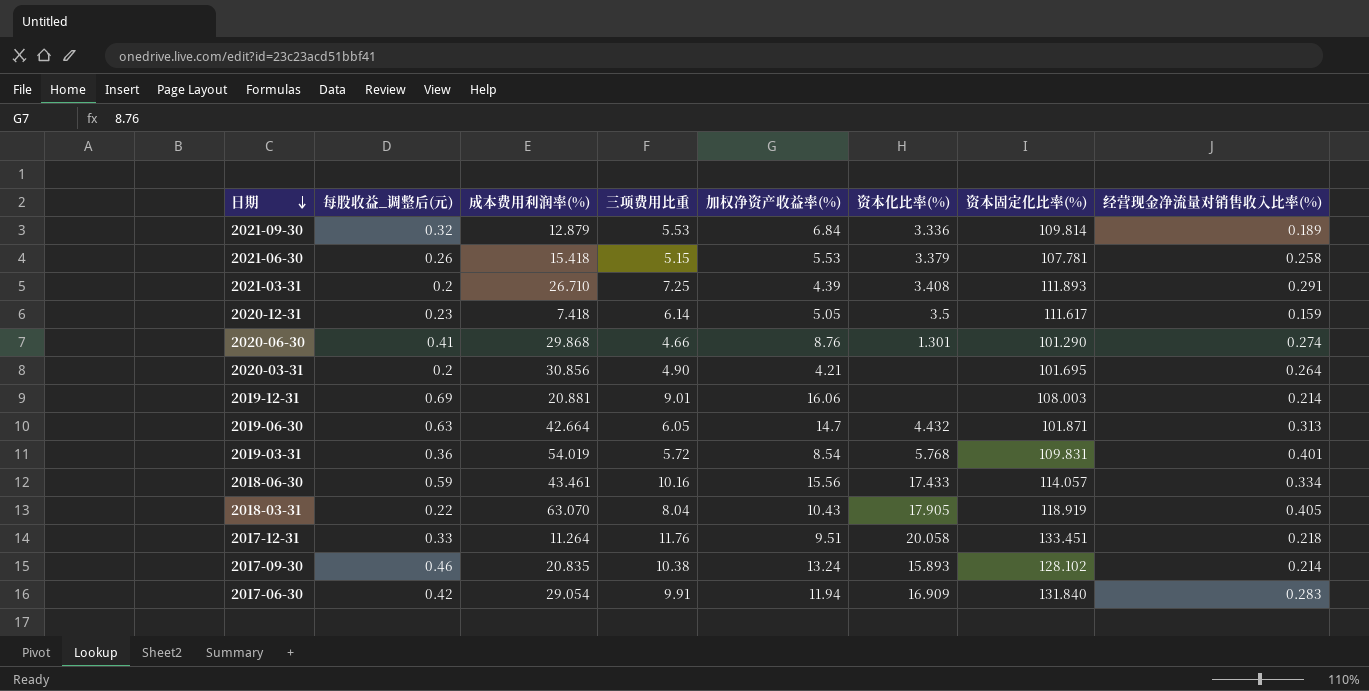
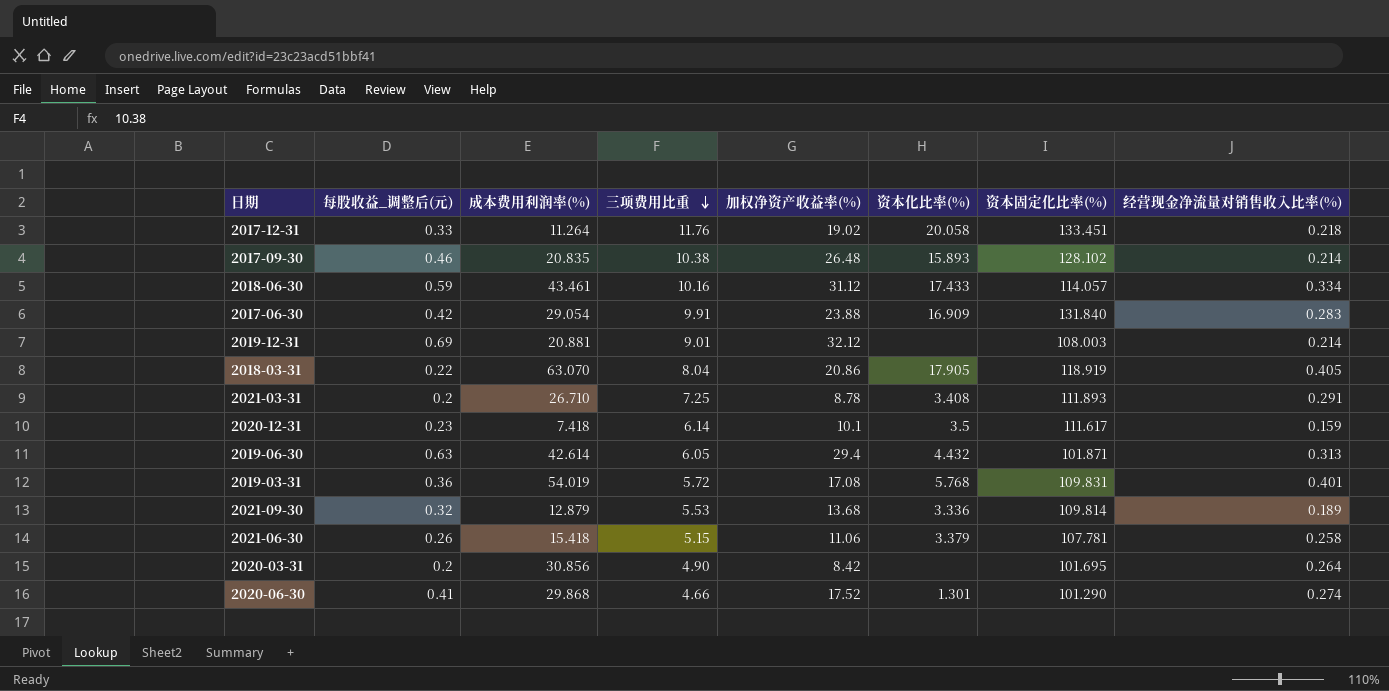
row order: 日期 descending -> 三项费用比重 descending
2017-12-31 | 加权净资产收益率(%): 9.51 -> 19.02
2017-09-30 | 加权净资产收益率(%): 13.24 -> 26.48
2018-06-30 | 加权净资产收益率(%): 15.56 -> 31.12
2017-06-30 | 加权净资产收益率(%): 11.94 -> 23.88
2019-12-31 | 加权净资产收益率(%): 16.06 -> 32.12
2018-03-31 | 加权净资产收益率(%): 10.43 -> 20.86
2021-03-31 | 加权净资产收益率(%): 4.39 -> 8.78
2020-12-31 | 加权净资产收益率(%): 5.05 -> 10.1
2019-06-30 | 成本费用利润率(%): 42.664 -> 42.614
2019-06-30 | 加权净资产收益率(%): 14.7 -> 29.4
2019-03-31 | 加权净资产收益率(%): 8.54 -> 17.08
2021-09-30 | 加权净资产收益率(%): 6.84 -> 13.68
2021-06-30 | 加权净资产收益率(%): 5.53 -> 11.06
2020-03-31 | 加权净资产收益率(%): 4.21 -> 8.42
2020-06-30 | 加权净资产收益率(%): 8.76 -> 17.52

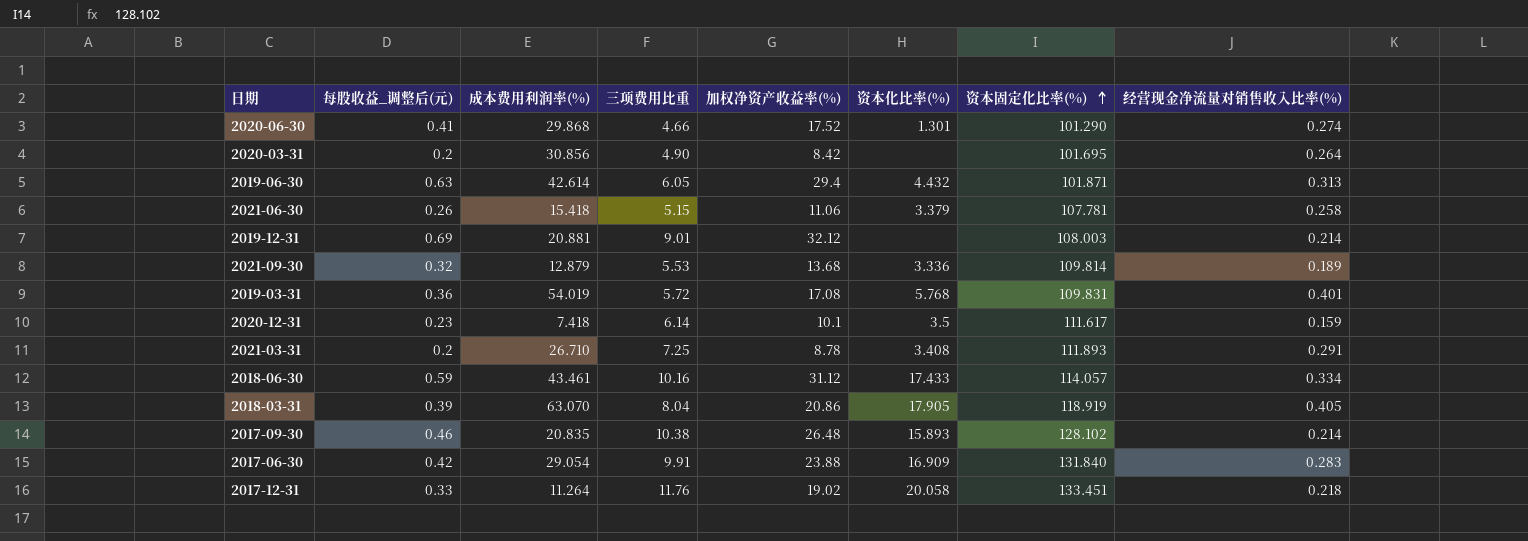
row order: 三项费用比重 descending -> 资本固定化比率(%) ascending
2018-03-31 | 每股收益_调整后(元): 0.22 -> 0.39

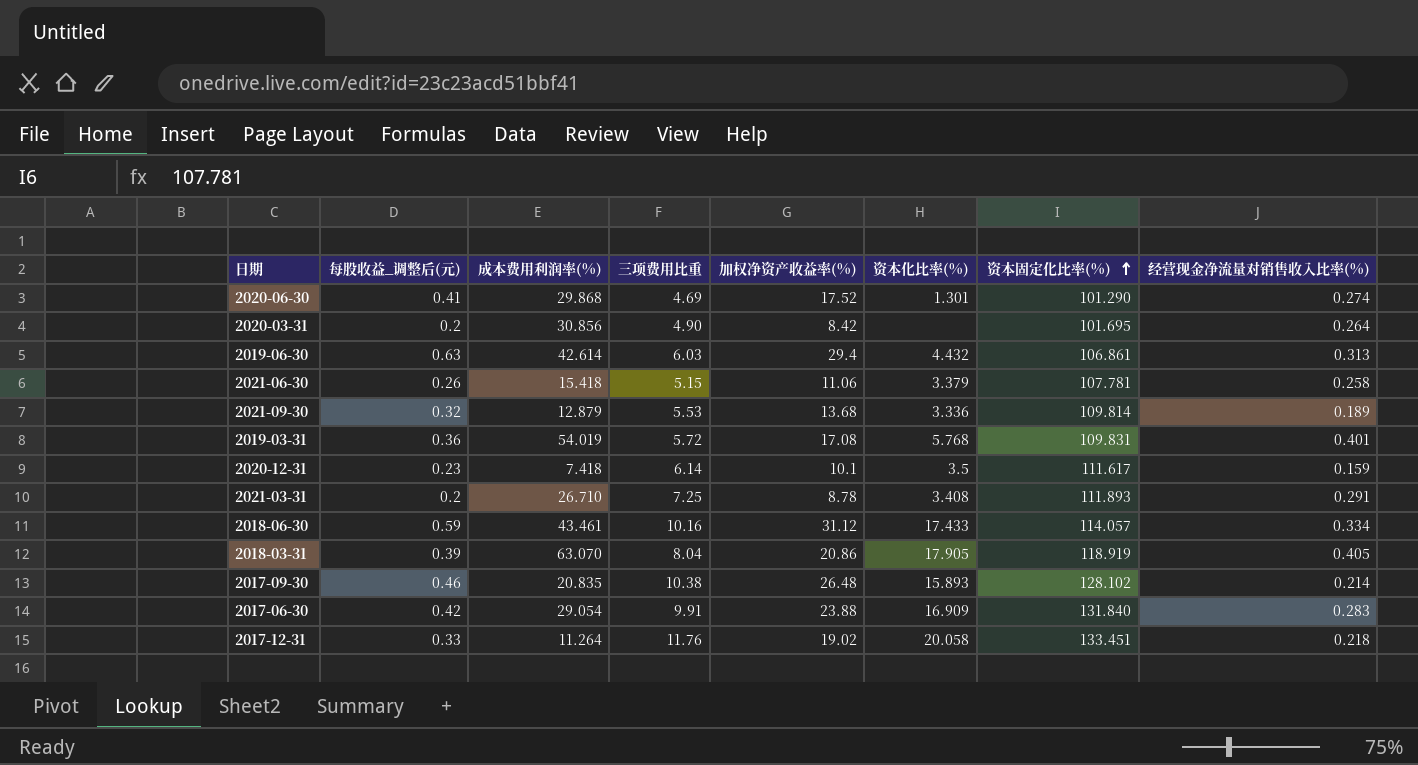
row 2019-12-31: 0.69 | 20.881 | 9.01 | 32.12 | none | 108.003 | 0.214 -> none
2020-06-30 | 三项费用比重: 4.66 -> 4.69
2019-06-30 | 三项费用比重: 6.05 -> 6.03
2019-06-30 | 资本固定化比率(%): 101.871 -> 106.861

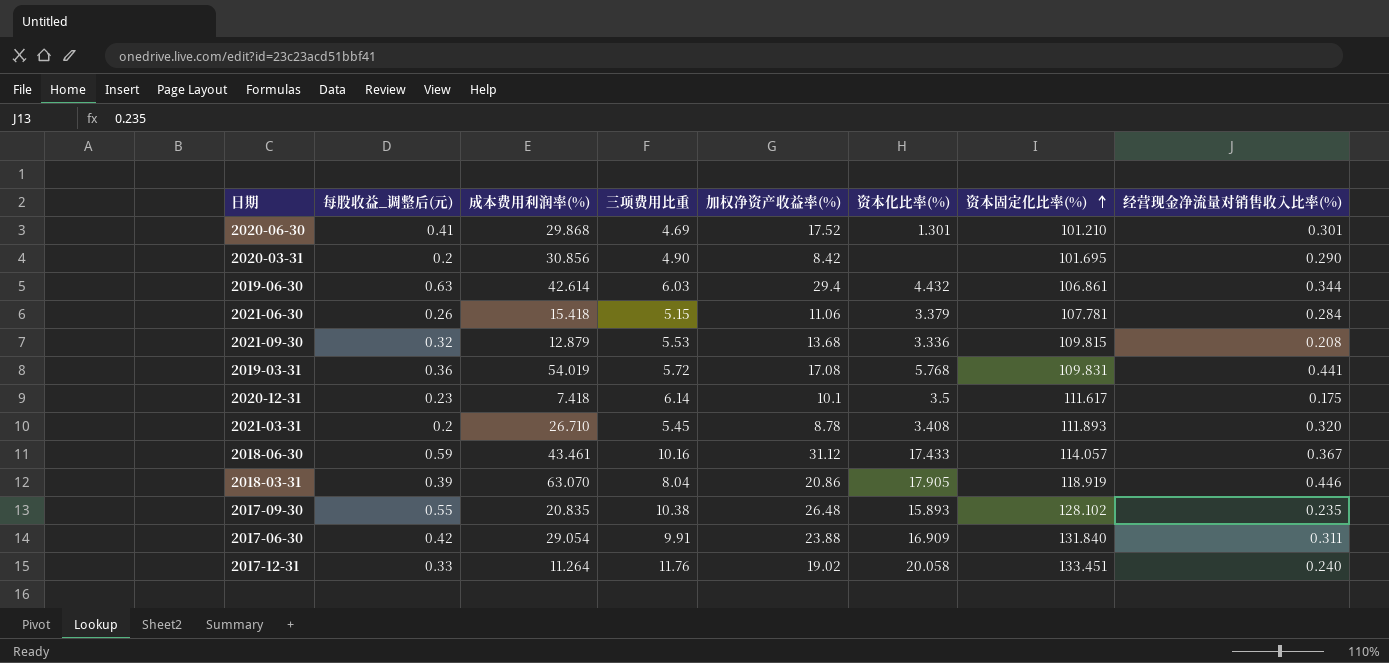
2020-06-30 | 资本固定化比率(%): 101.290 -> 101.210
2020-06-30 | 经营现金净流量对销售收入比率(%): 0.274 -> 0.301
2020-03-31 | 经营现金净流量对销售收入比率(%): 0.264 -> 0.290
2019-06-30 | 经营现金净流量对销售收入比率(%): 0.313 -> 0.344
2021-06-30 | 经营现金净流量对销售收入比率(%): 0.258 -> 0.284
2021-09-30 | 资本固定化比率(%): 109.814 -> 109.815
2021-09-30 | 经营现金净流量对销售收入比率(%): 0.189 -> 0.208
2019-03-31 | 经营现金净流量对销售收入比率(%): 0.401 -> 0.441
2020-12-31 | 经营现金净流量对销售收入比率(%): 0.159 -> 0.175
2021-03-31 | 三项费用比重: 7.25 -> 5.45
2021-03-31 | 经营现金净流量对销售收入比率(%): 0.291 -> 0.320
2018-06-30 | 经营现金净流量对销售收入比率(%): 0.334 -> 0.367
2018-03-31 | 经营现金净流量对销售收入比率(%): 0.405 -> 0.446
2017-09-30 | 每股收益_调整后(元): 0.46 -> 0.55
2017-09-30 | 经营现金净流量对销售收入比率(%): 0.214 -> 0.235
2017-06-30 | 经营现金净流量对销售收入比率(%): 0.283 -> 0.311
2017-12-31 | 经营现金净流量对销售收入比率(%): 0.218 -> 0.240

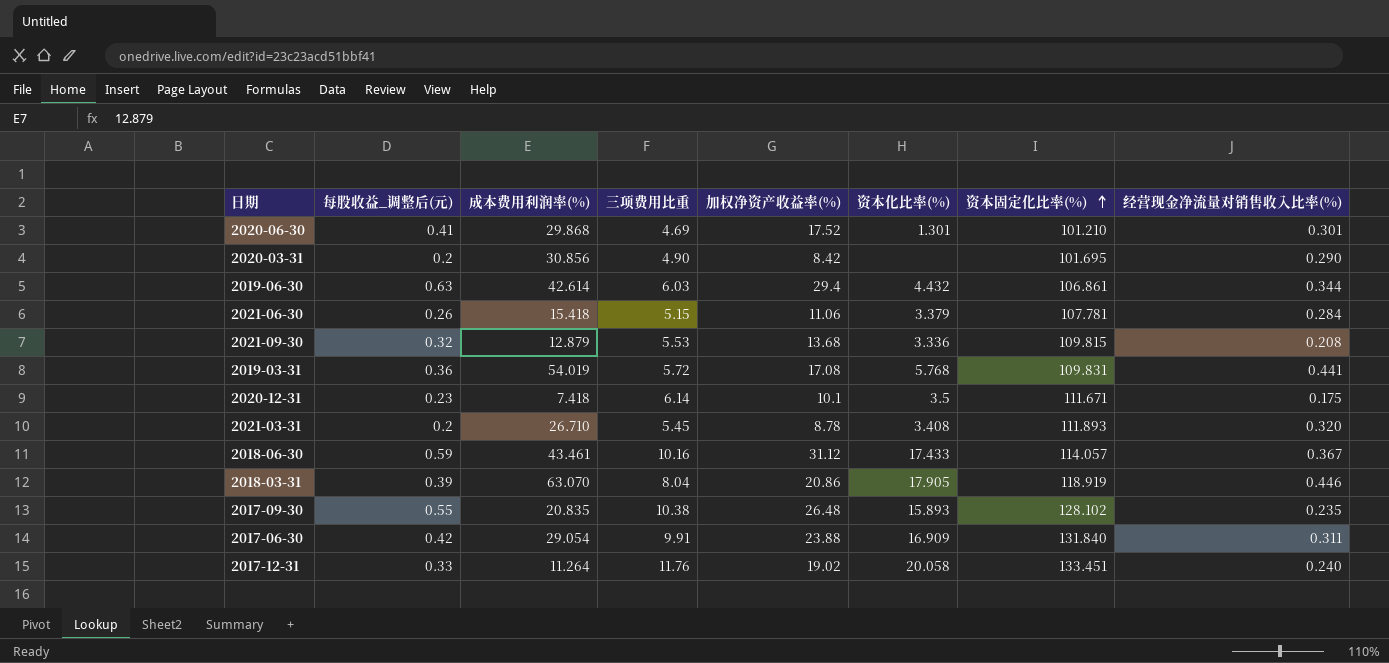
2020-12-31 | 资本固定化比率(%): 111.617 -> 111.671

